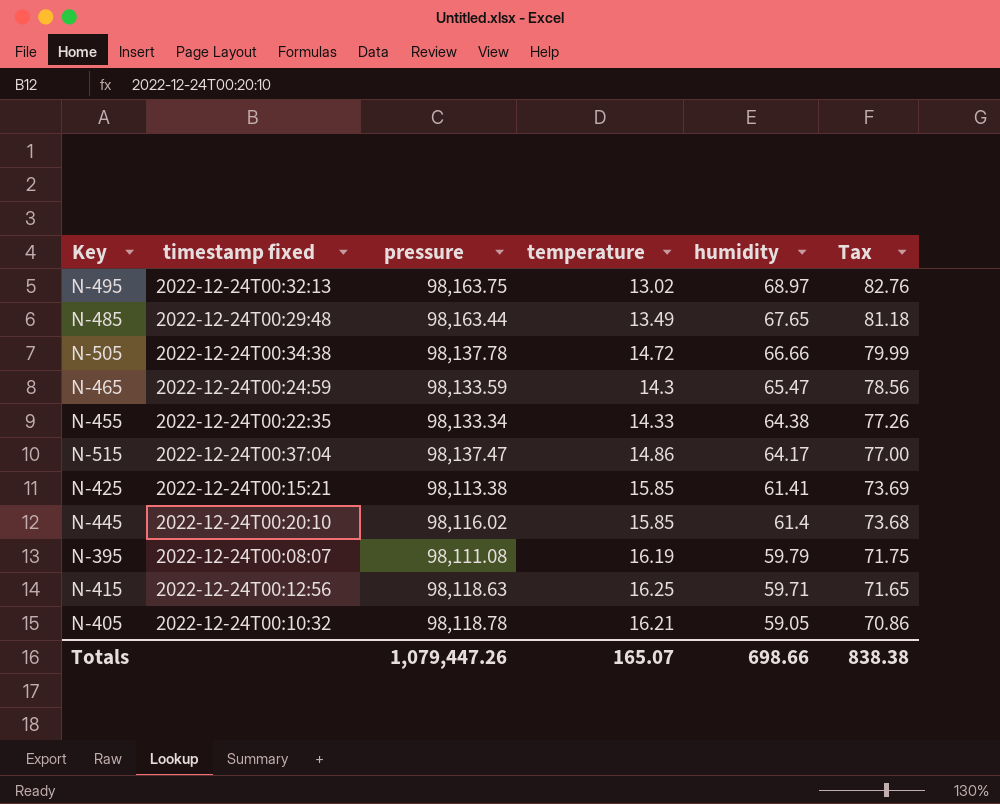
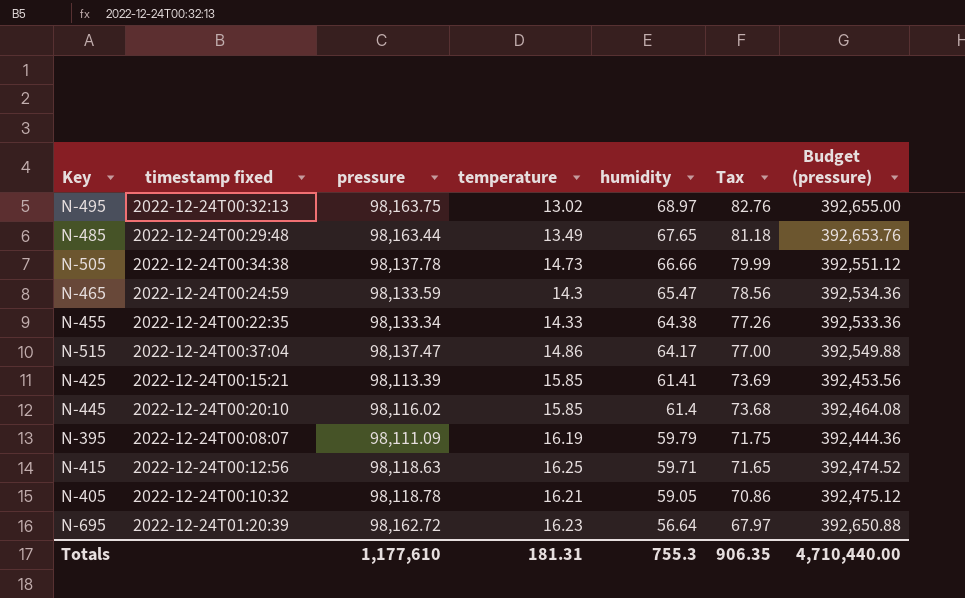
column Budget (pressure) | formula: none -> [pressure] * 4
N-505 | temperature: 14.72 -> 14.73
N-425 | pressure: 98,113.38 -> 98,113.39
N-395 | pressure: 98,111.08 -> 98,111.09
row N-695: none -> 2022-12-24T01:20:39 | 98,162.72 | 16.23 | 56.64 | 67.97 | 392,650.88
Totals | pressure: 1,079,447.26 -> 1,177,610
Totals | temperature: 165.07 -> 181.31
Totals | humidity: 698.66 -> 755.3
Totals | Tax: 838.38 -> 906.35

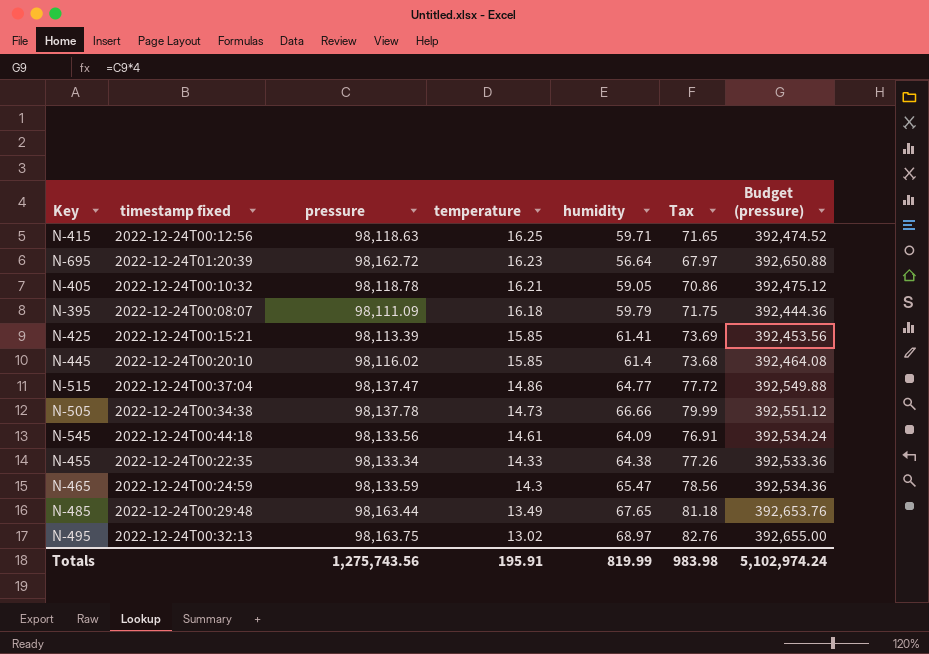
row order: humidity descending -> temperature descending
N-395 | temperature: 16.19 -> 16.18
N-515 | humidity: 64.17 -> 64.77
N-515 | Tax: 77.00 -> 77.72
row N-545: none -> 2022-12-24T00:44:18 | 98,133.56 | 14.61 | 64.09 | 76.91 | 392,534.24
Totals | pressure: 1,177,610 -> 1,275,743.56
Totals | temperature: 181.31 -> 195.91
Totals | humidity: 755.3 -> 819.99
Totals | Tax: 906.35 -> 983.98
Totals | Budget (pressure): 4,710,440.00 -> 5,102,974.24

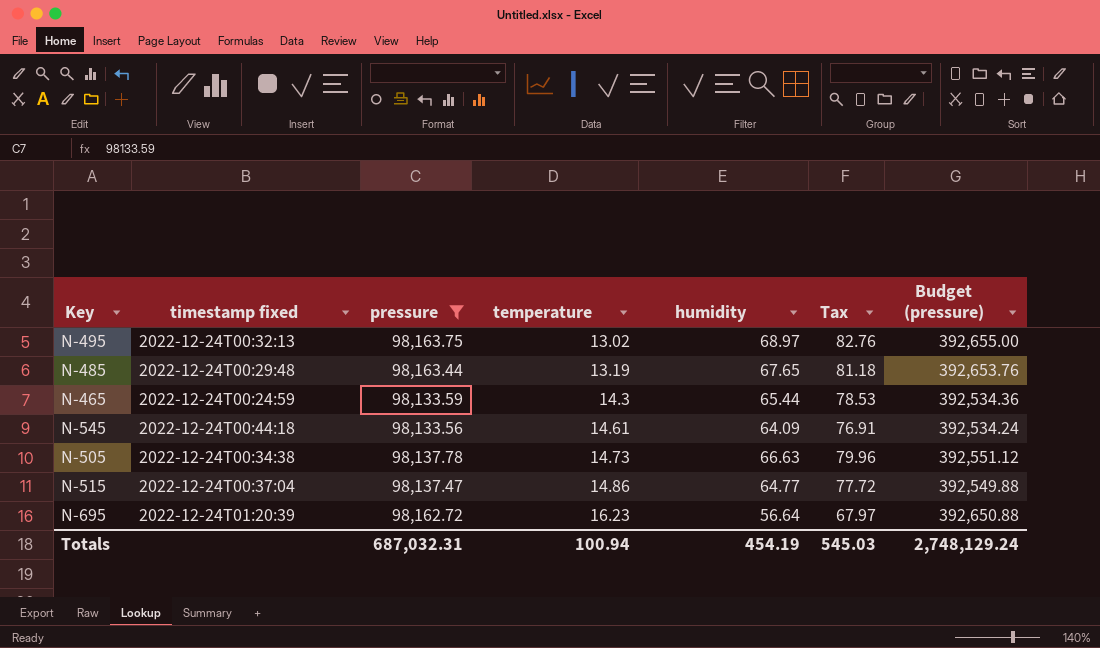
filter: none -> pressure >= 98,133.56
row order: temperature descending -> temperature ascending
N-485 | temperature: 13.49 -> 13.19
N-465 | humidity: 65.47 -> 65.44
N-465 | Tax: 78.56 -> 78.53
N-505 | humidity: 66.66 -> 66.63
N-505 | Tax: 79.99 -> 79.96
Totals | pressure: 1,275,743.56 -> 687,032.31
Totals | temperature: 195.91 -> 100.94
Totals | humidity: 819.99 -> 454.19
Totals | Tax: 983.98 -> 545.03
Totals | Budget (pressure): 5,102,974.24 -> 2,748,129.24

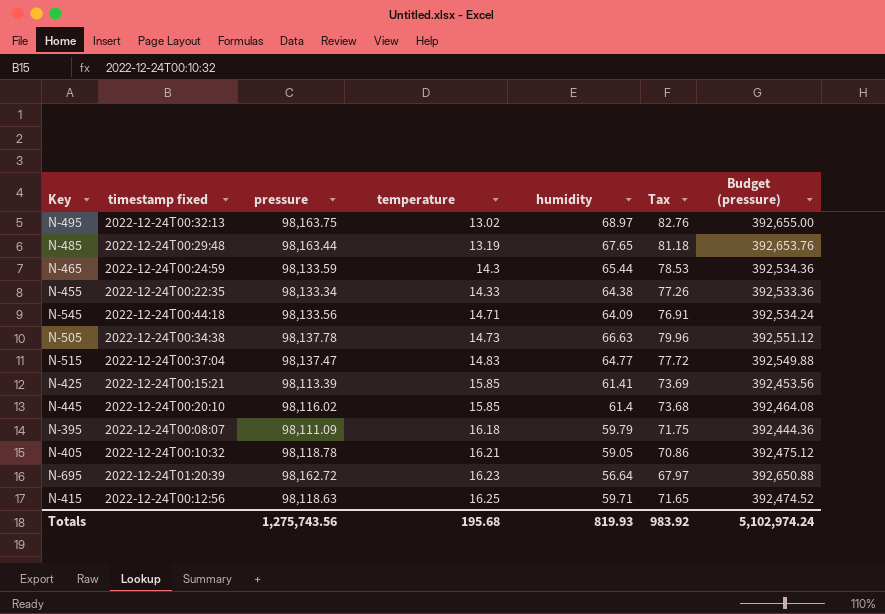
filter: pressure >= 98,133.56 -> none
N-545 | temperature: 14.61 -> 14.71
N-515 | temperature: 14.86 -> 14.83
Totals | pressure: 687,032.31 -> 1,275,743.56
Totals | temperature: 100.94 -> 195.68
Totals | humidity: 454.19 -> 819.93
Totals | Tax: 545.03 -> 983.92
Totals | Budget (pressure): 2,748,129.24 -> 5,102,974.24

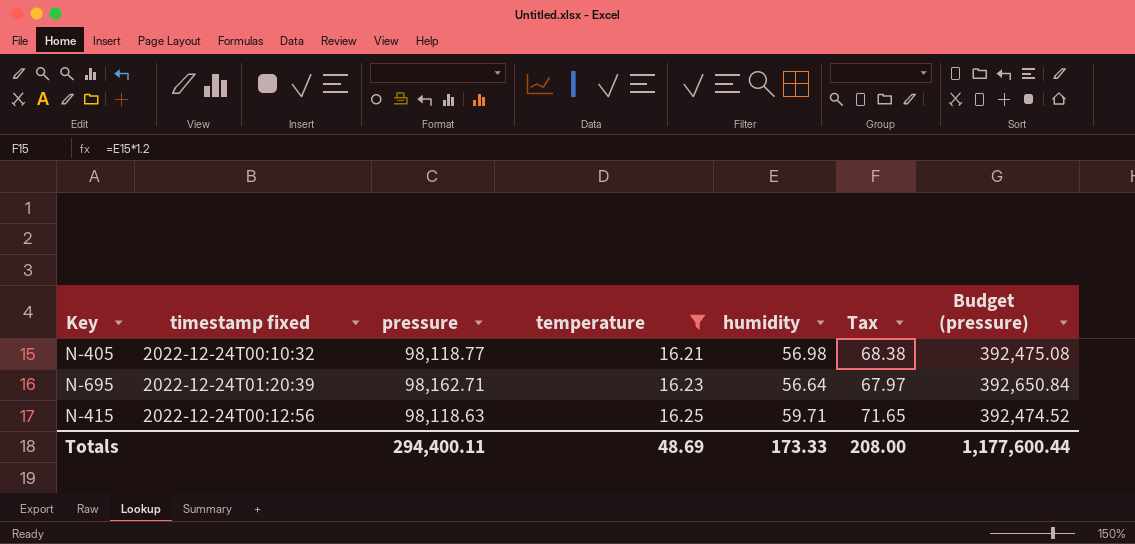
filter: none -> temperature >= 16.21
N-405 | pressure: 98,118.78 -> 98,118.77
N-405 | humidity: 59.05 -> 56.98
N-405 | Tax: 70.86 -> 68.38
N-405 | Budget (pressure): 392,475.12 -> 392,475.08
N-695 | pressure: 98,162.72 -> 98,162.71
N-695 | Budget (pressure): 392,650.88 -> 392,650.84
Totals | pressure: 1,275,743.56 -> 294,400.11
Totals | temperature: 195.68 -> 48.69
Totals | humidity: 819.93 -> 173.33
Totals | Tax: 983.92 -> 208.00
Totals | Budget (pressure): 5,102,974.24 -> 1,177,600.44

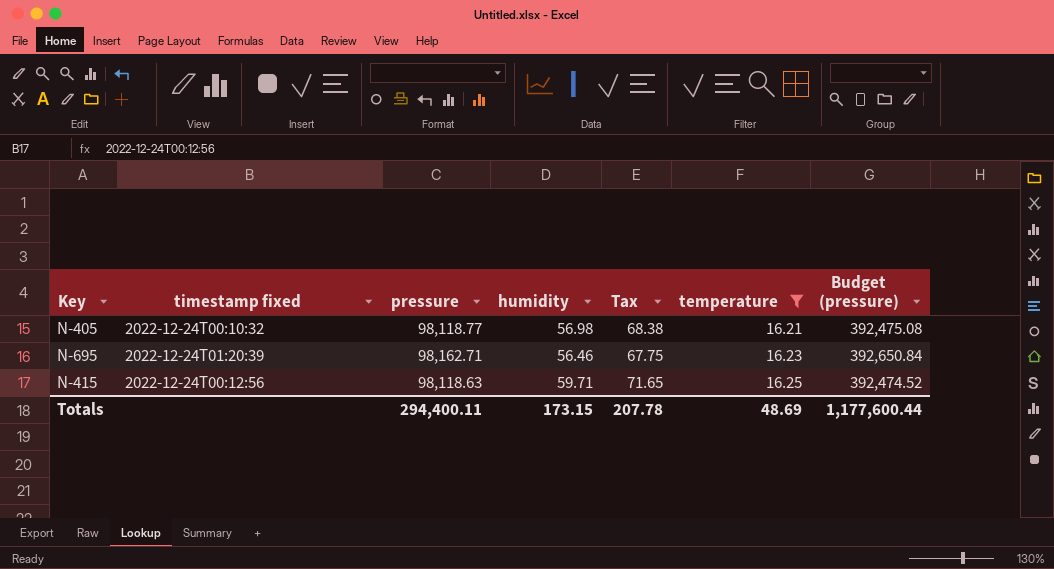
column temperature | position: 4 -> 6
N-695 | humidity: 56.64 -> 56.46
N-695 | Tax: 67.97 -> 67.75
Totals | humidity: 173.33 -> 173.15
Totals | Tax: 208.00 -> 207.78

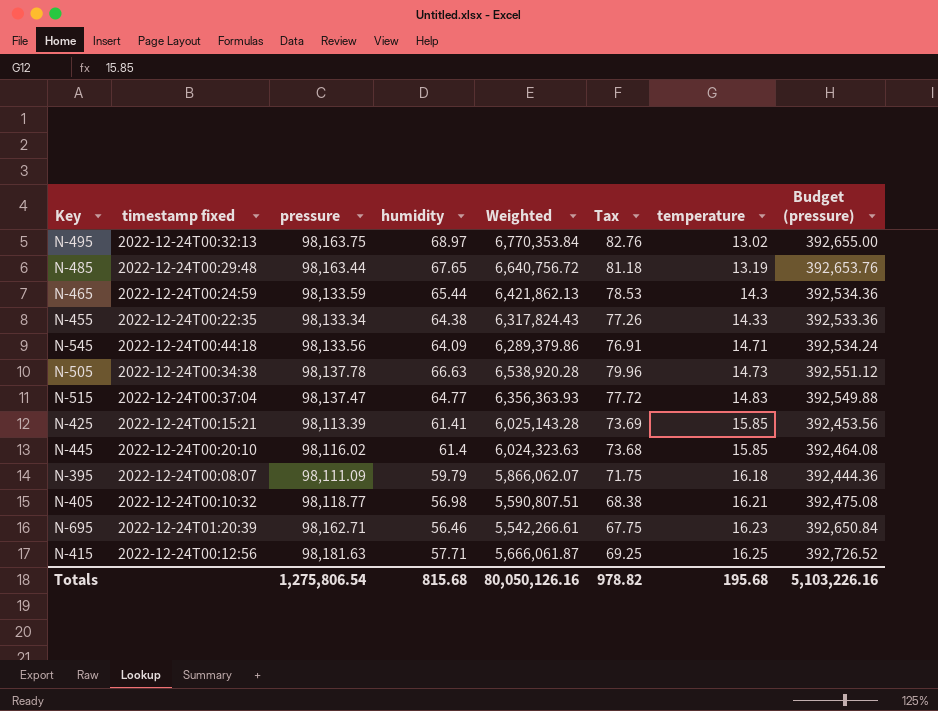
filter: temperature >= 16.21 -> none
column Weighted | formula: none -> [pressure] * [humidity]
N-415 | pressure: 98,118.63 -> 98,181.63
N-415 | humidity: 59.71 -> 57.71
N-415 | Tax: 71.65 -> 69.25
N-415 | Budget (pressure): 392,474.52 -> 392,726.52
Totals | pressure: 294,400.11 -> 1,275,806.54
Totals | humidity: 173.15 -> 815.68
Totals | Tax: 207.78 -> 978.82
Totals | temperature: 48.69 -> 195.68
Totals | Budget (pressure): 1,177,600.44 -> 5,103,226.16

